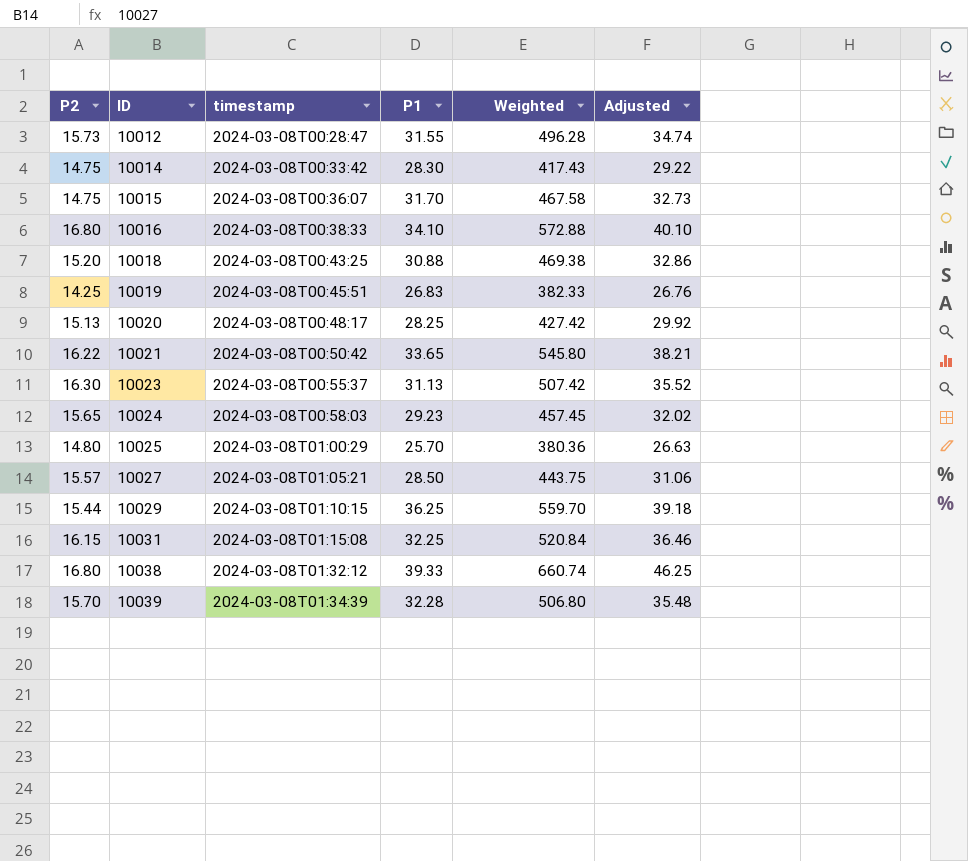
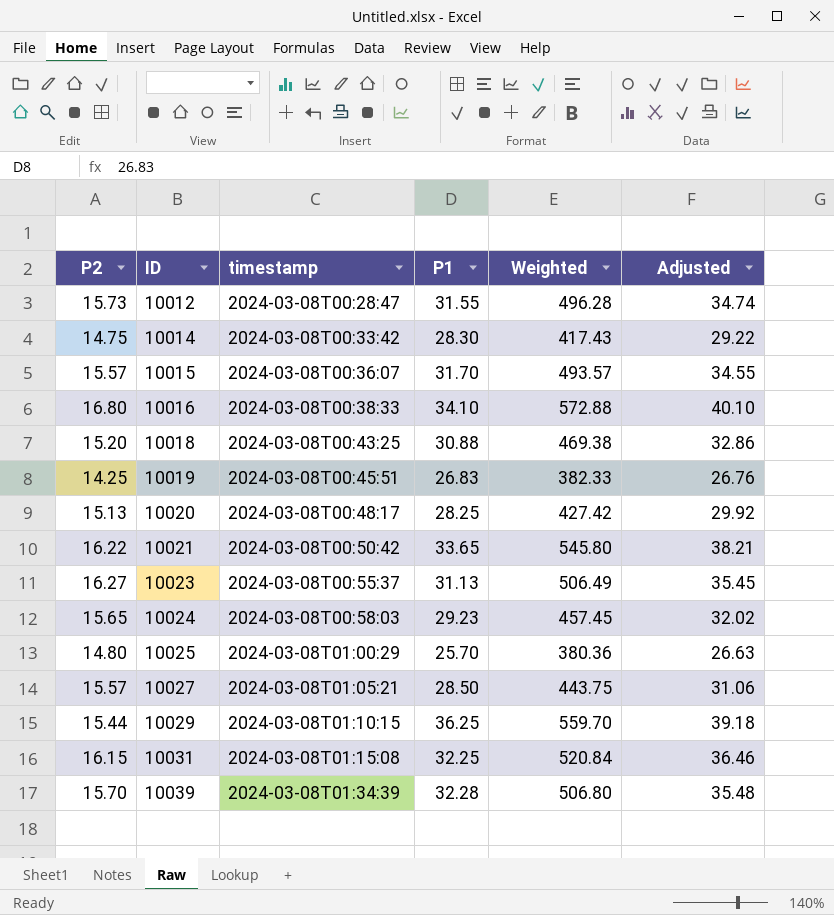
row 10038: 16.80 | 2024-03-08T01:32:12 | 39.33 | 660.74 | 46.25 -> none
10015 | P2: 14.75 -> 15.57
10015 | Weighted: 467.58 -> 493.57
10015 | Adjusted: 32.73 -> 34.55
10023 | P2: 16.30 -> 16.27
10023 | Weighted: 507.42 -> 506.49
10023 | Adjusted: 35.52 -> 35.45

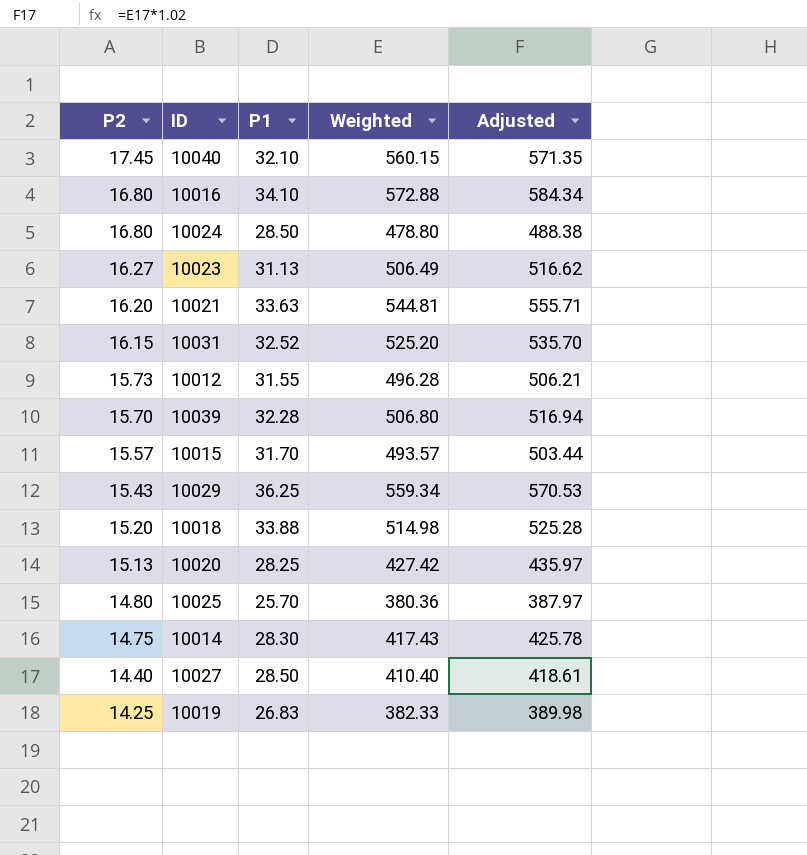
row order: ID ascending -> P2 descending
column timestamp | position: 3 -> none
column Adjusted | formula: [Weighted] * 0.07 -> [Weighted] * 1.02
row 10040: none -> 17.45 | 32.10 | 560.15 | 571.35
10024 | P2: 15.65 -> 16.80
10024 | P1: 29.23 -> 28.50
10024 | Weighted: 457.45 -> 478.80
10021 | P2: 16.22 -> 16.20
10021 | P1: 33.65 -> 33.63
10021 | Weighted: 545.80 -> 544.81
10031 | P1: 32.25 -> 32.52
10031 | Weighted: 520.84 -> 525.20
10029 | P2: 15.44 -> 15.43
10029 | Weighted: 559.70 -> 559.34
10018 | P1: 30.88 -> 33.88
10018 | Weighted: 469.38 -> 514.98
10027 | P2: 15.57 -> 14.40
10027 | Weighted: 443.75 -> 410.40

